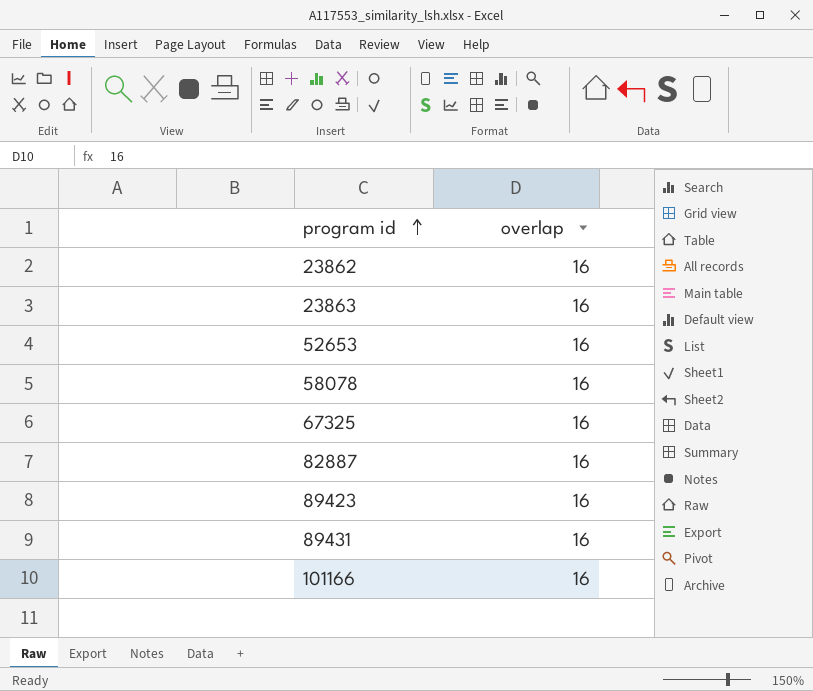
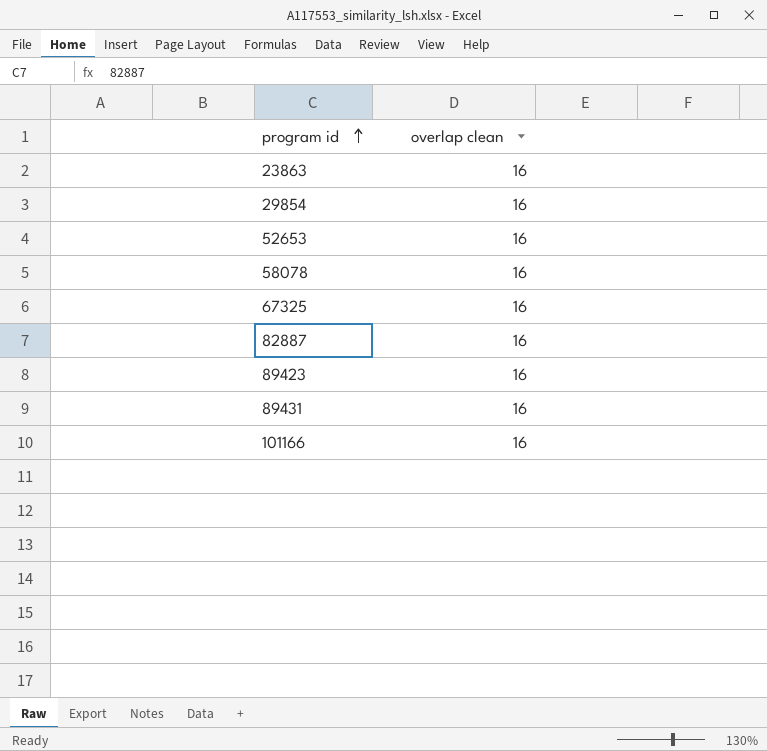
column name: overlap -> overlap clean
row 23862: 16 -> none
row 29854: none -> 16

